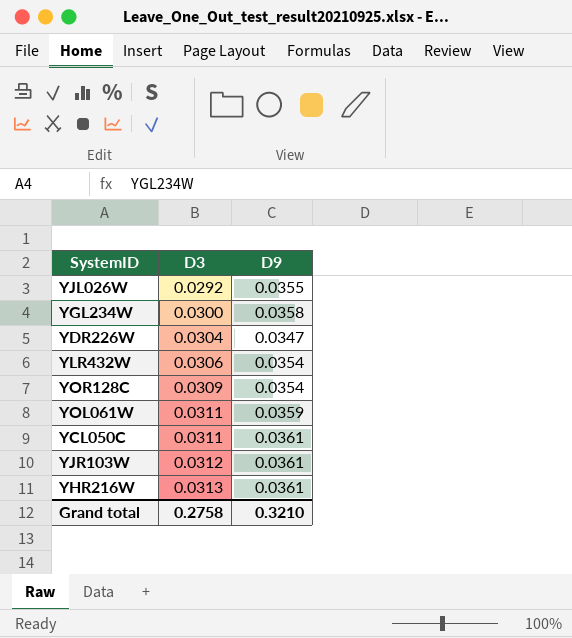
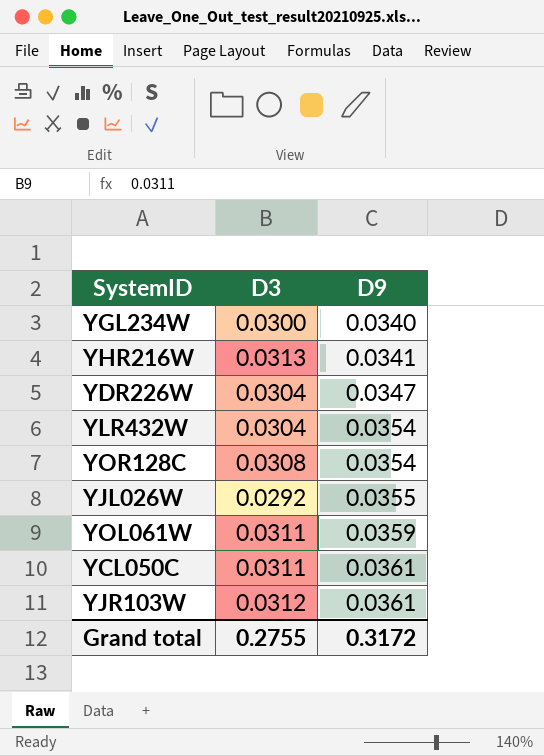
row order: D3 ascending -> D9 ascending
YGL234W | D9: 0.0358 -> 0.0340
YHR216W | D9: 0.0361 -> 0.0341
YLR432W | D3: 0.0306 -> 0.0304
YOR128C | D3: 0.0309 -> 0.0308
Grand total | D3: 0.2758 -> 0.2755
Grand total | D9: 0.3210 -> 0.3172

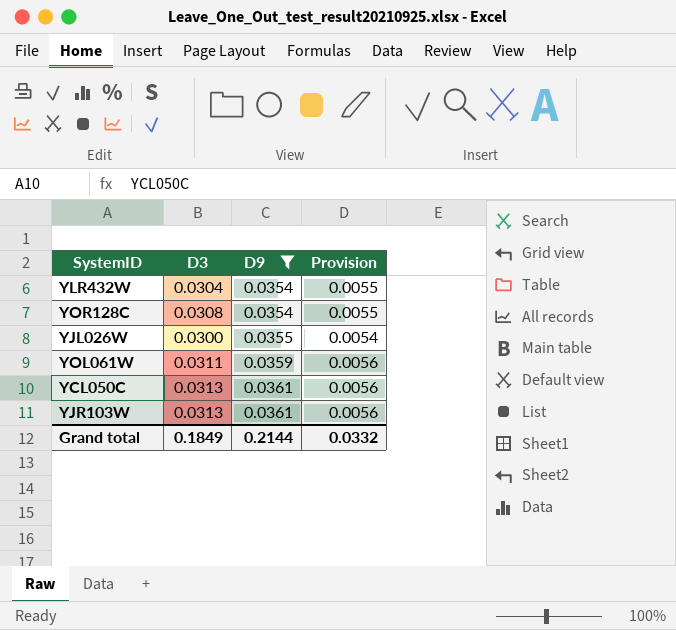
filter: none -> D9 >= 0.0354
column Provision | formula: none -> [D3] * 0.18
YJL026W | D3: 0.0292 -> 0.0300
YCL050C | D3: 0.0311 -> 0.0313
YJR103W | D3: 0.0312 -> 0.0313
Grand total | D3: 0.2755 -> 0.1849
Grand total | D9: 0.3172 -> 0.2144

